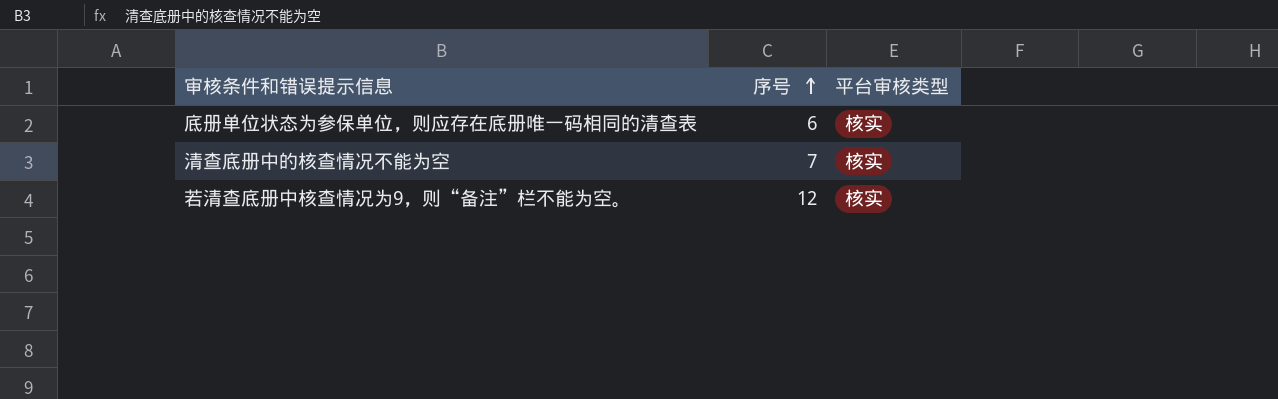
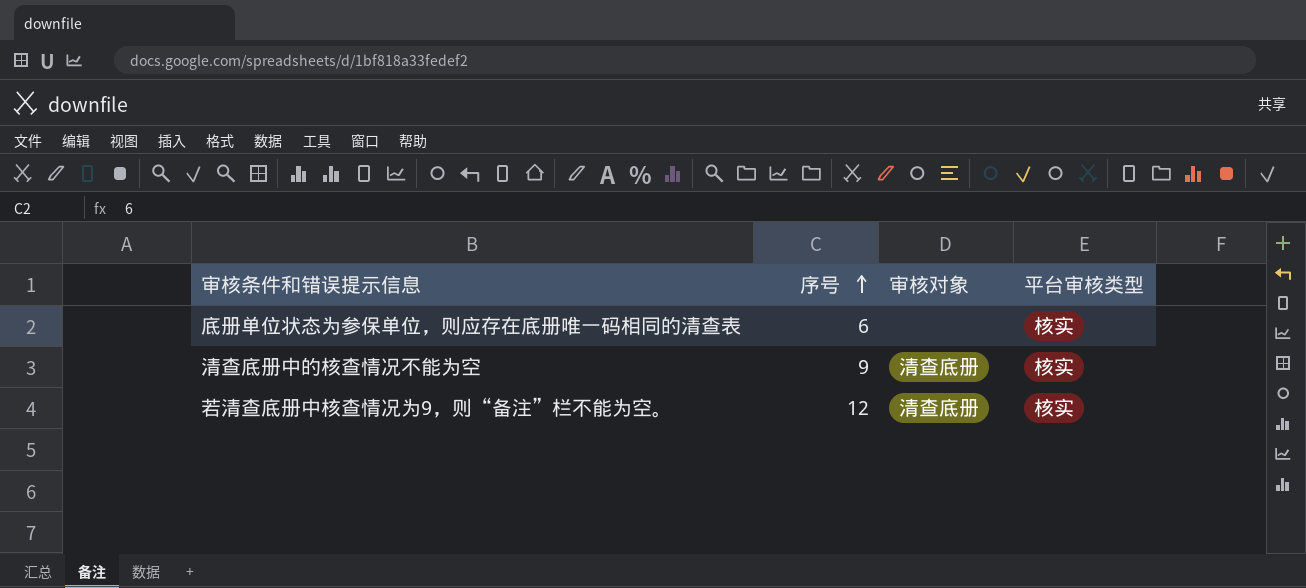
column 审核对象 | position: none -> 3
清查底册中的核查情况不能为空 | 序号: 7 -> 9

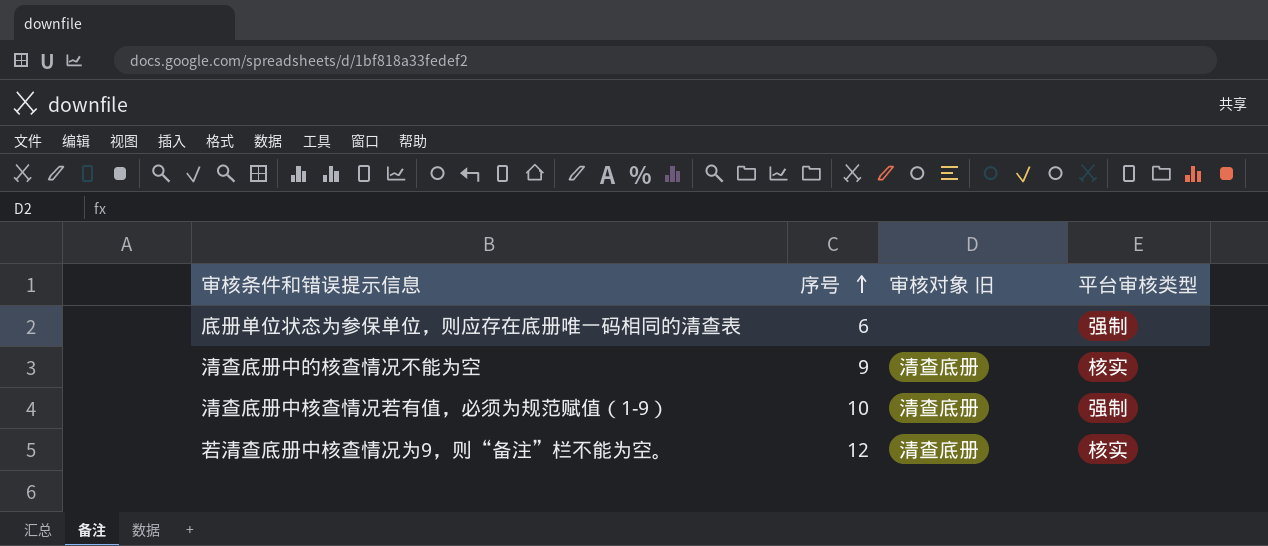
column name: 审核对象 -> 审核对象 旧
底册单位状态为参保单位，则应存在底册唯一码相同的清查表 | 平台审核类型: 核实 -> 强制
row 清查底册中核查情况若有值，必须为规范赋值（1-9）: none -> 10 | 清查底册 | 强制

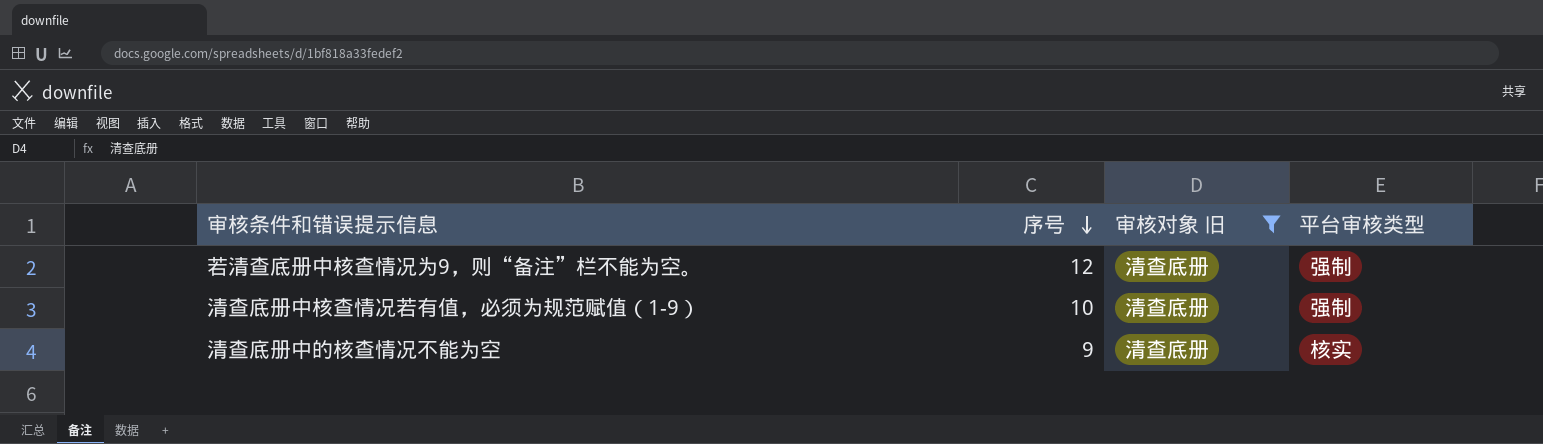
filter: none -> 审核对象 旧 = 清查底册
row order: 序号 ascending -> 序号 descending
若清查底册中核查情况为9，则“备注”栏不能为空。 | 平台审核类型: 核实 -> 强制

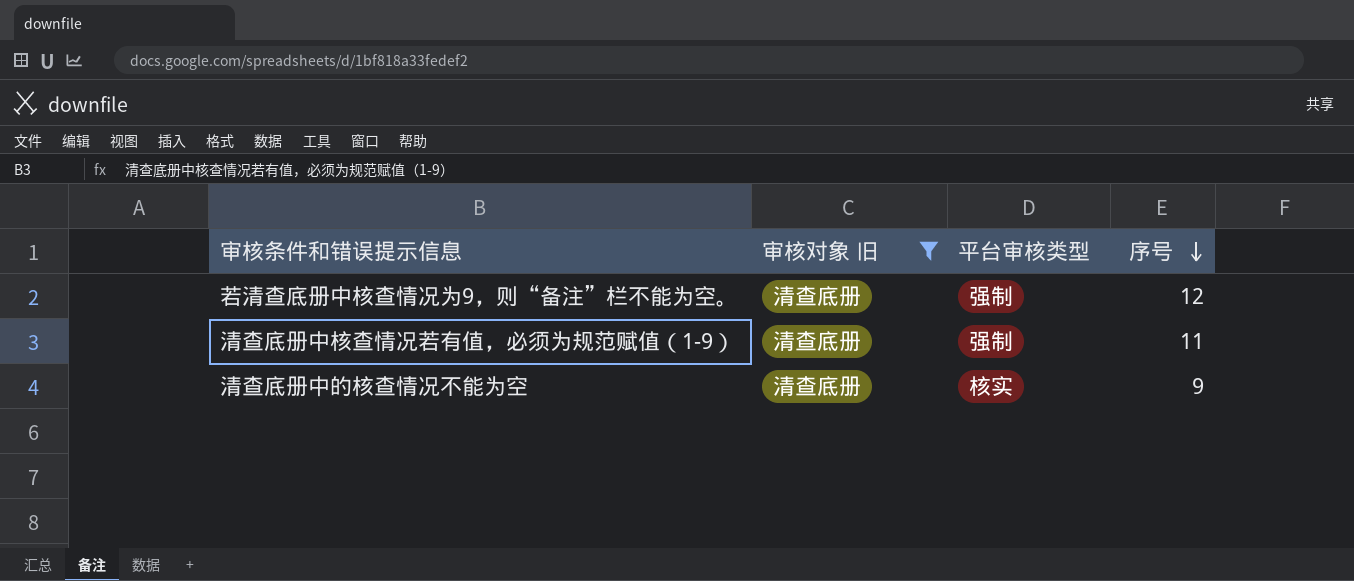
column 序号 | position: 2 -> 4
清查底册中核查情况若有值，必须为规范赋值（1-9） | 序号: 10 -> 11

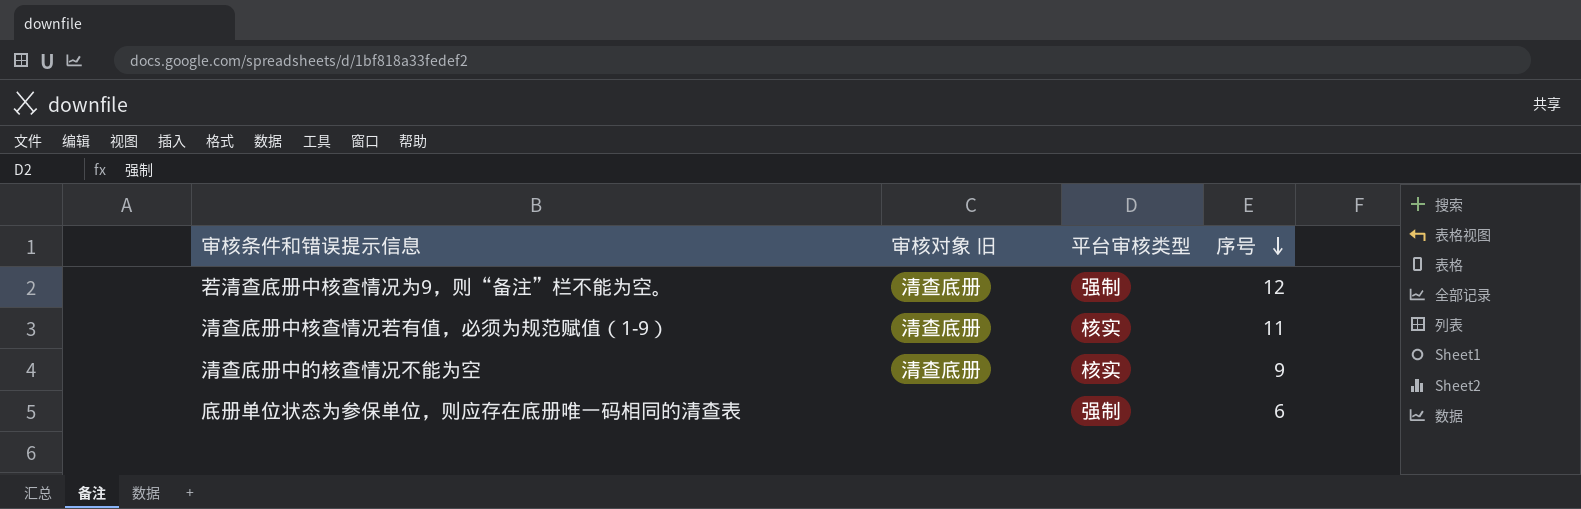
filter: 审核对象 旧 = 清查底册 -> none
清查底册中核查情况若有值，必须为规范赋值（1-9） | 平台审核类型: 强制 -> 核实

